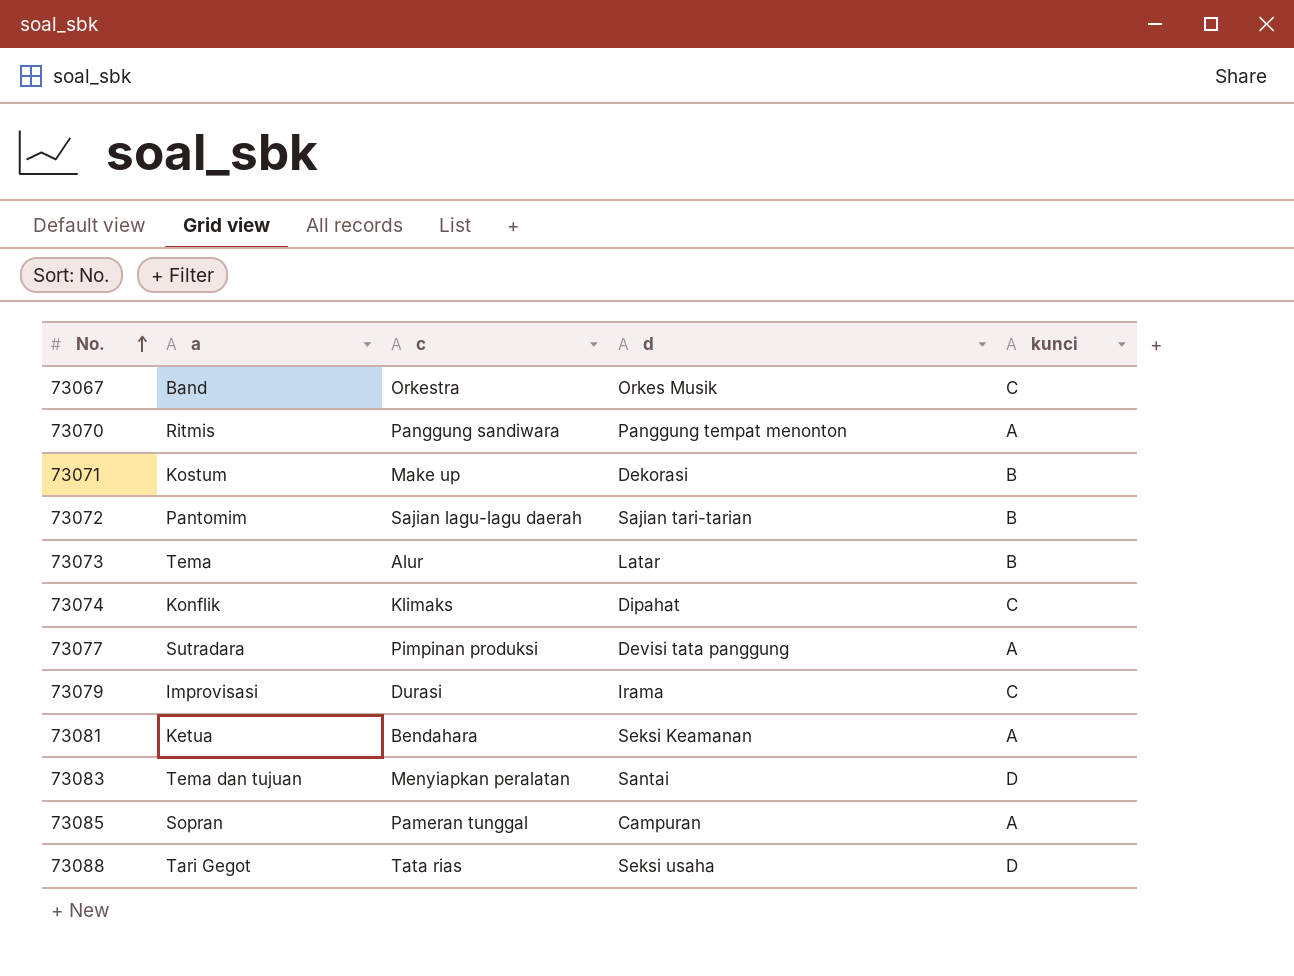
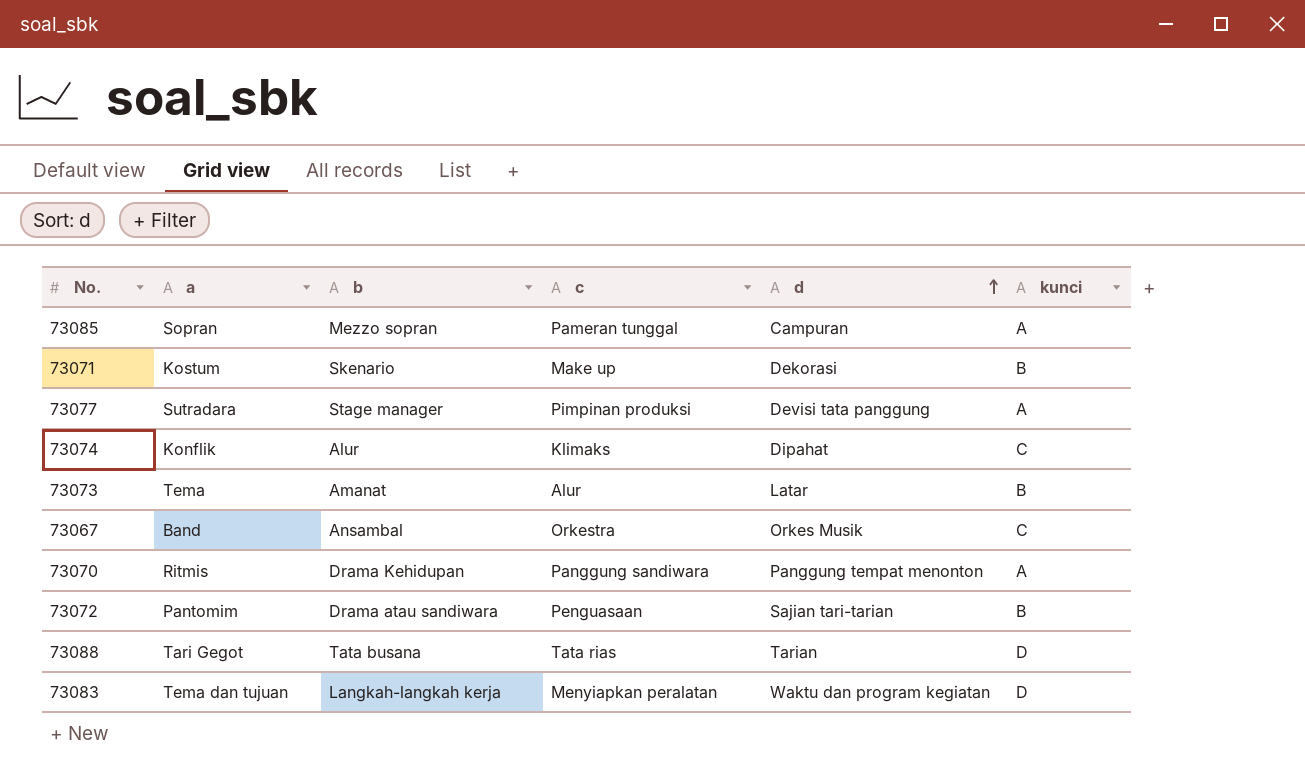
row order: No. ascending -> d ascending
column b | position: none -> 3
row 73079: Improvisasi | Durasi | Irama | C -> none
row 73081: Ketua | Bendahara | Seksi Keamanan | A -> none
73072 | c: Sajian lagu-lagu daerah -> Penguasaan
73088 | d: Seksi usaha -> Tarian
73083 | d: Santai -> Waktu dan program kegiatan

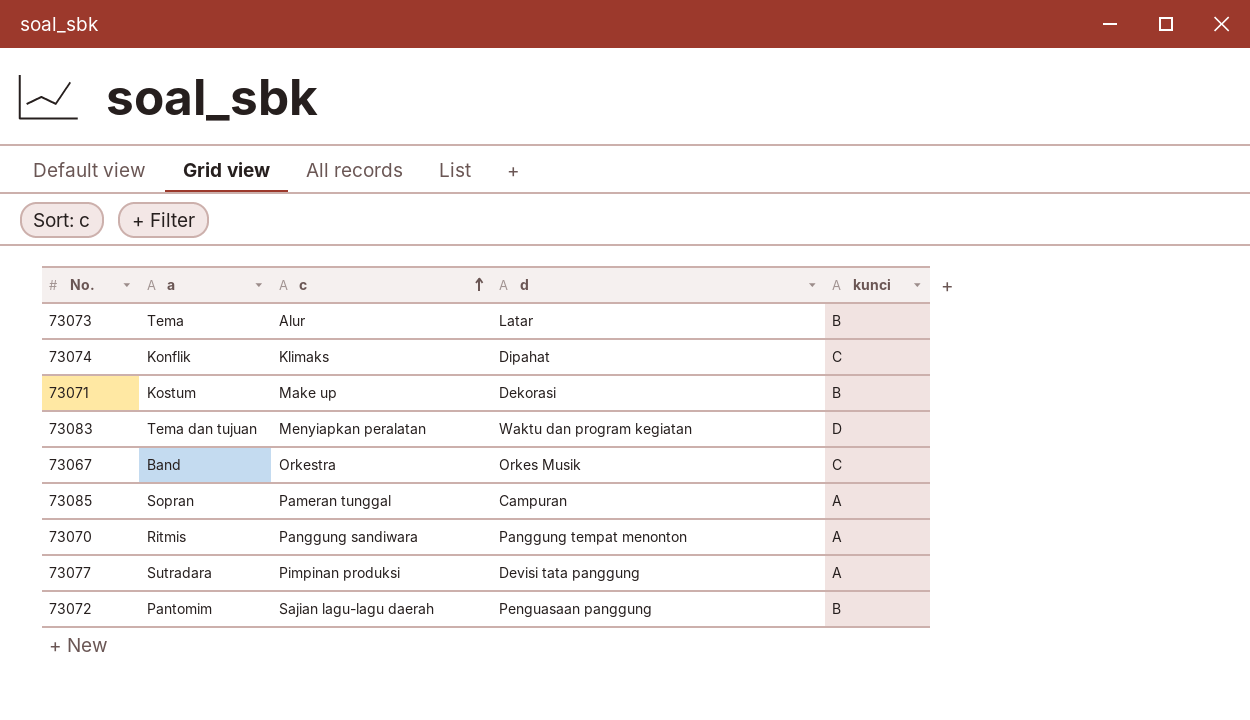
row order: d ascending -> c ascending
column b | position: 3 -> none
row 73088: Tari Gegot | Tata busana | Tata rias | Tarian | D -> none
73072 | c: Penguasaan -> Sajian lagu-lagu daerah
73072 | d: Sajian tari-tarian -> Penguasaan panggung

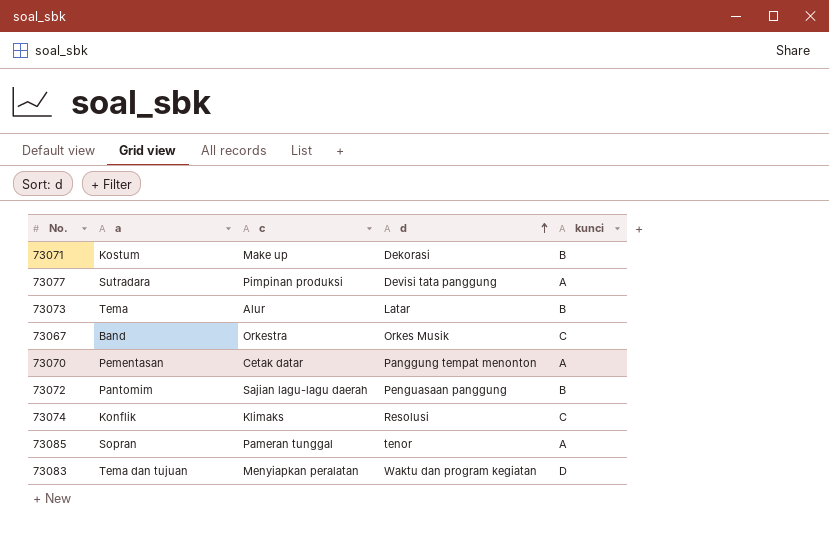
row order: c ascending -> d ascending
73070 | a: Ritmis -> Pementasan
73070 | c: Panggung sandiwara -> Cetak datar
73074 | d: Dipahat -> Resolusi
73085 | d: Campuran -> tenor

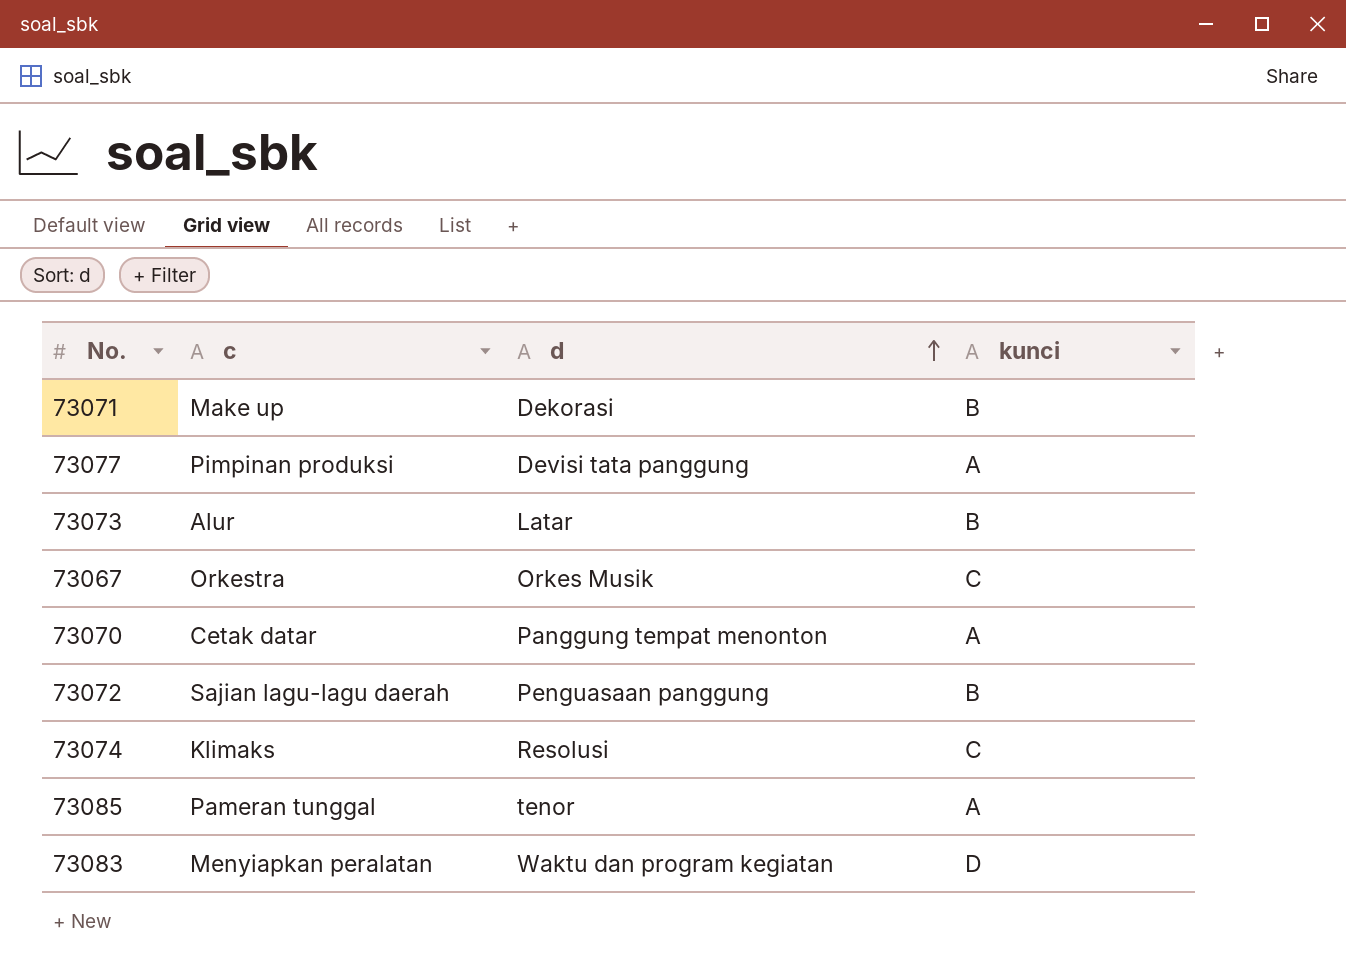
column a | position: 2 -> none

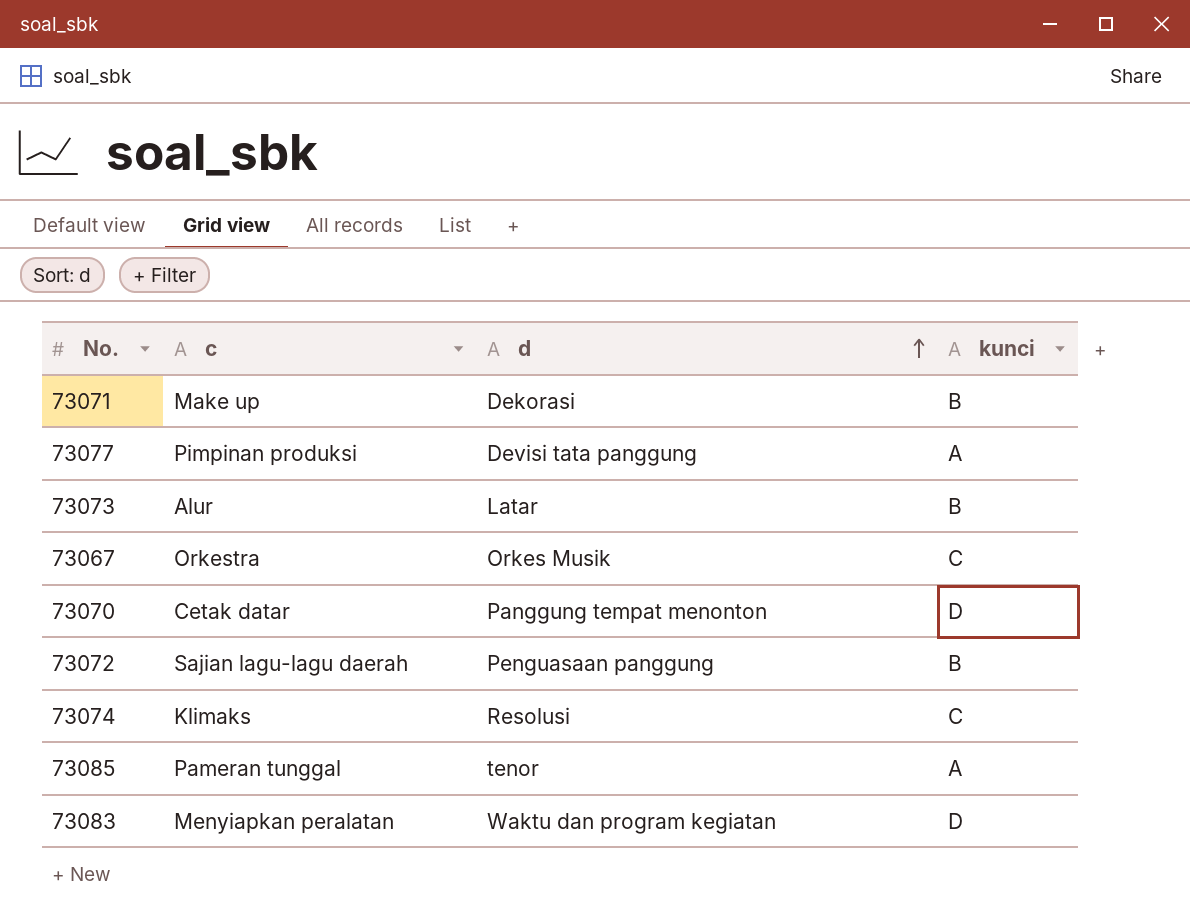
73070 | kunci: A -> D

